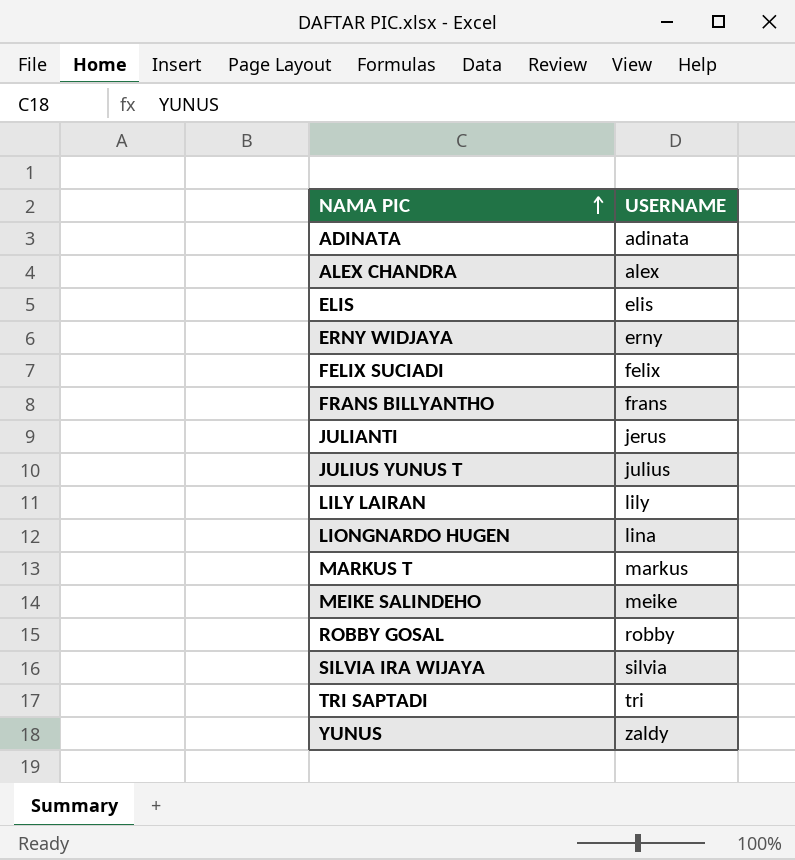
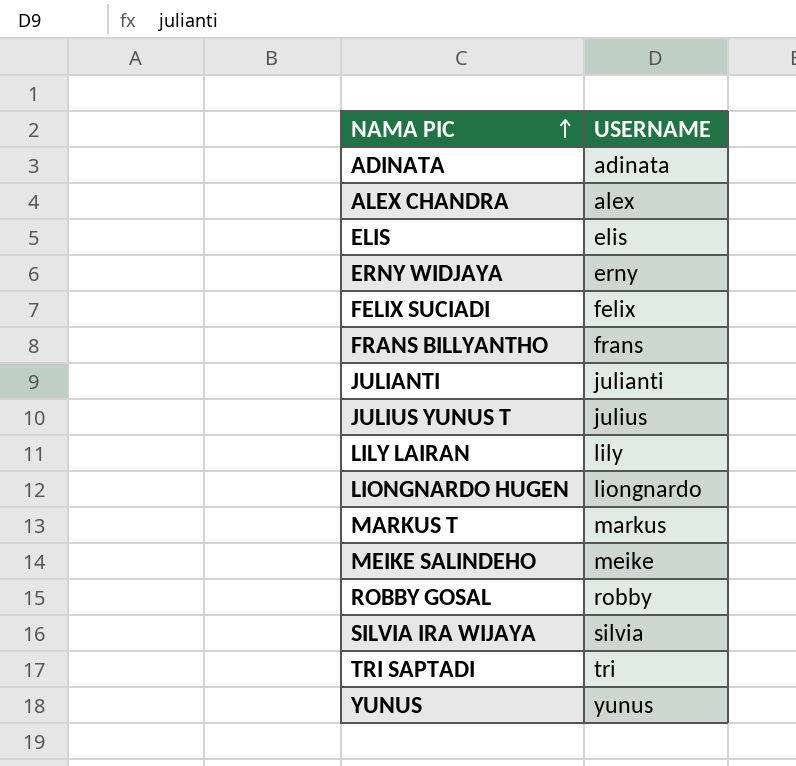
JULIANTI | USERNAME: jerus -> julianti
LIONGNARDO HUGEN | USERNAME: lina -> liongnardo
YUNUS | USERNAME: zaldy -> yunus

